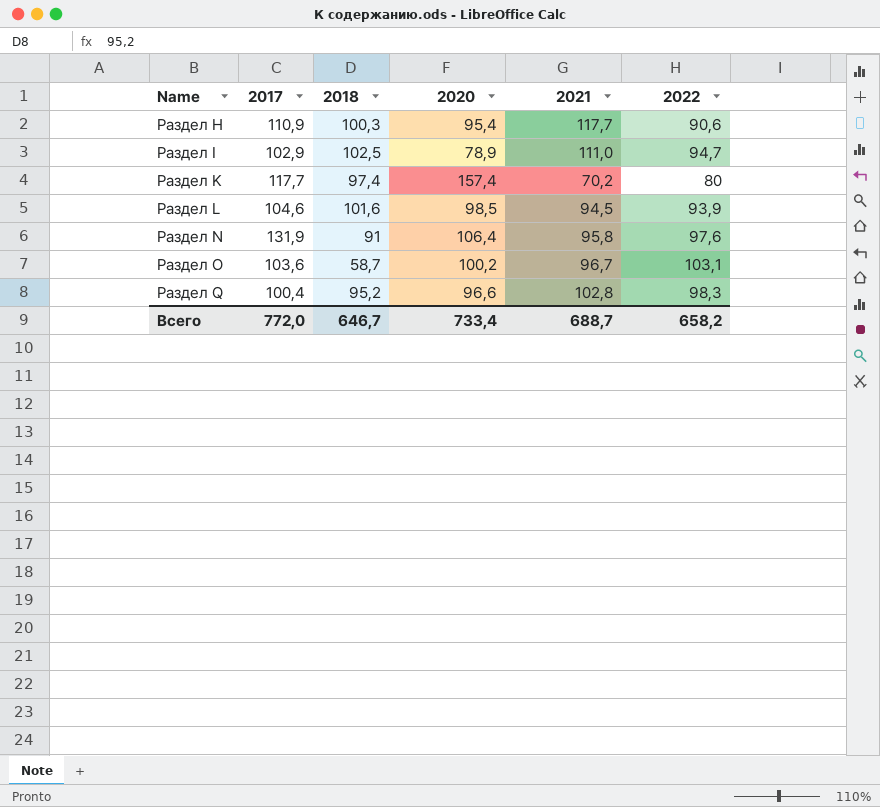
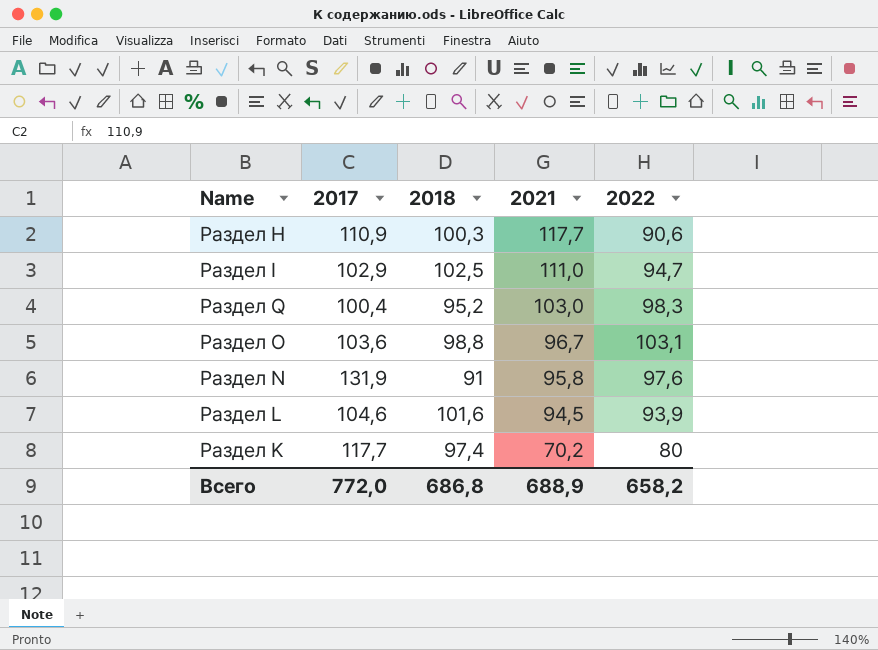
row order: Name ascending -> 2021 descending
column 2020 | position: 4 -> none
Раздел Q | 2021: 102,8 -> 103,0
Раздел O | 2018: 58,7 -> 98,8
Всего | 2018: 646,7 -> 686,8
Всего | 2021: 688,7 -> 688,9

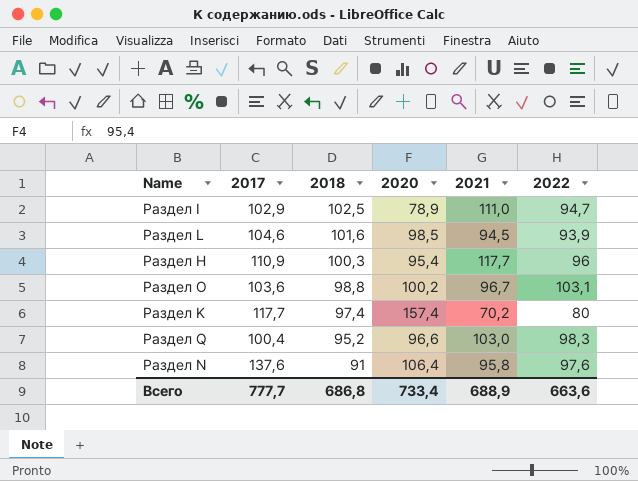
row order: 2021 descending -> 2018 descending
column 2020 | position: none -> 4
Раздел H | 2022: 90,6 -> 96
Раздел N | 2017: 131,9 -> 137,6
Всего | 2017: 772,0 -> 777,7
Всего | 2022: 658,2 -> 663,6

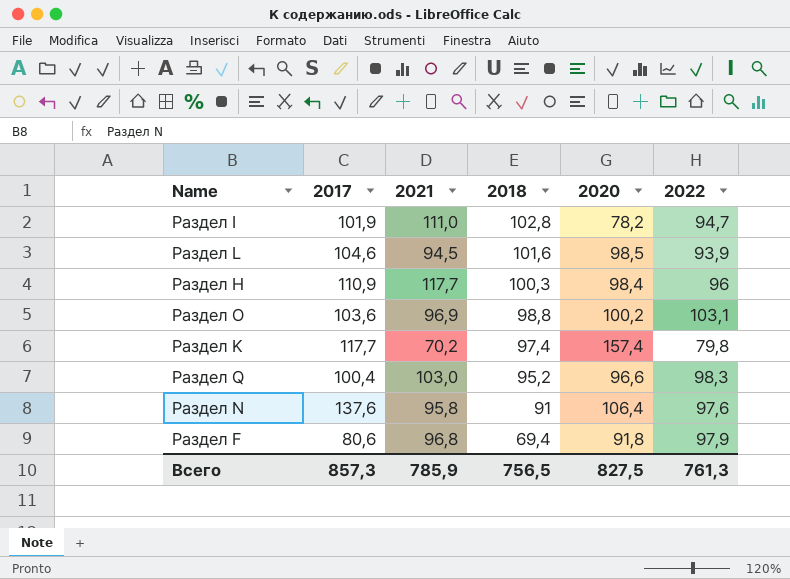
column 2021 | position: 5 -> 3
Раздел I | 2017: 102,9 -> 101,9
Раздел I | 2018: 102,5 -> 102,8
Раздел I | 2020: 78,9 -> 78,2
Раздел H | 2020: 95,4 -> 98,4
Раздел O | 2021: 96,7 -> 96,9
Раздел K | 2022: 80 -> 79,8
row Раздел F: none -> 80,6 | 96,8 | 69,4 | 91,8 | 97,9
Всего | 2017: 777,7 -> 857,3
Всего | 2021: 688,9 -> 785,9
Всего | 2018: 686,8 -> 756,5
Всего | 2020: 733,4 -> 827,5
Всего | 2022: 663,6 -> 761,3

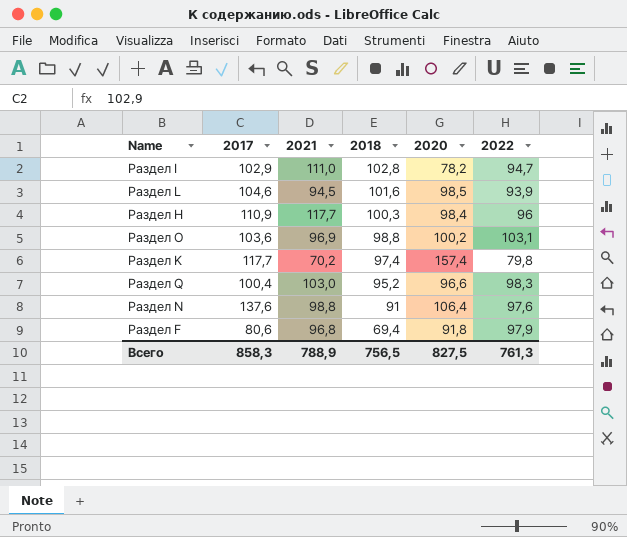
Раздел I | 2017: 101,9 -> 102,9
Раздел N | 2021: 95,8 -> 98,8
Всего | 2017: 857,3 -> 858,3
Всего | 2021: 785,9 -> 788,9

